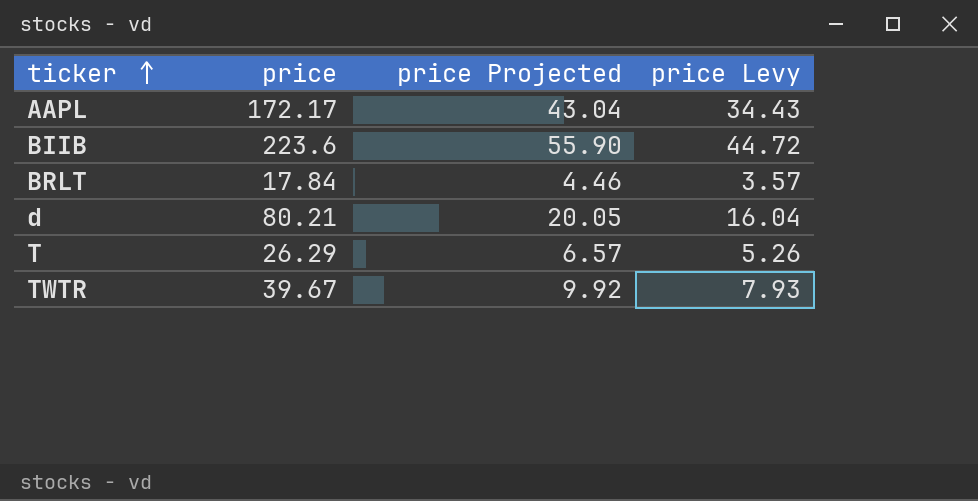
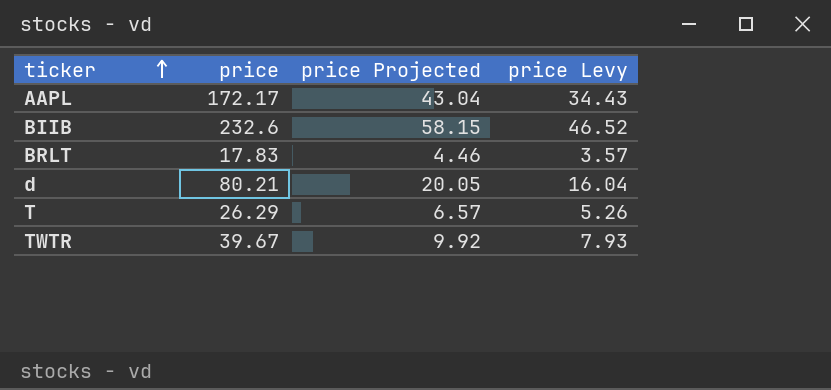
BIIB | price: 223.6 -> 232.6
BIIB | price Projected: 55.90 -> 58.15
BIIB | price Levy: 44.72 -> 46.52
BRLT | price: 17.84 -> 17.83

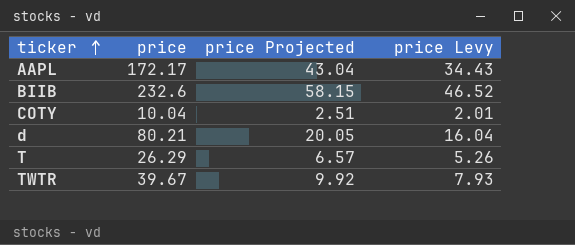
row BRLT: 17.83 | 4.46 | 3.57 -> none
row COTY: none -> 10.04 | 2.51 | 2.01

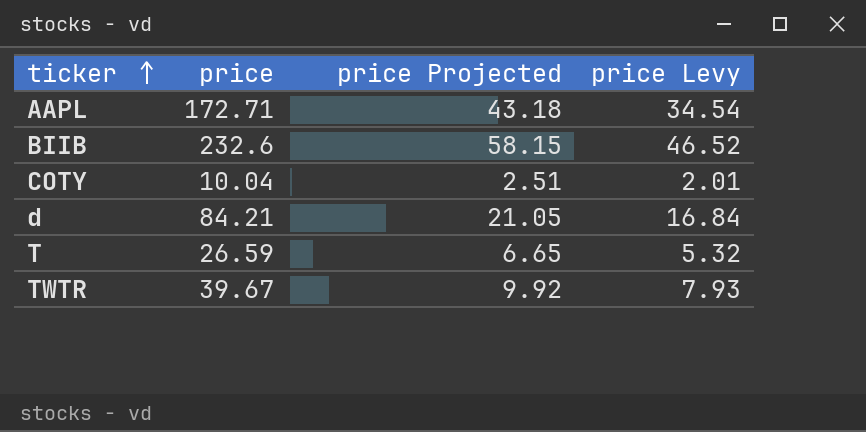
AAPL | price: 172.17 -> 172.71
AAPL | price Projected: 43.04 -> 43.18
AAPL | price Levy: 34.43 -> 34.54
d | price: 80.21 -> 84.21
d | price Projected: 20.05 -> 21.05
d | price Levy: 16.04 -> 16.84
T | price: 26.29 -> 26.59
T | price Projected: 6.57 -> 6.65
T | price Levy: 5.26 -> 5.32

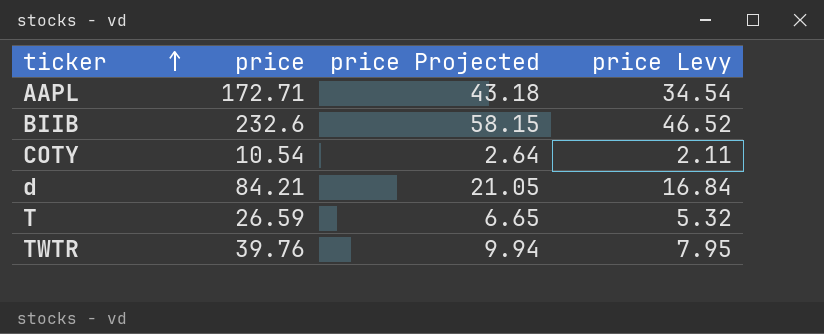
COTY | price: 10.04 -> 10.54
COTY | price Projected: 2.51 -> 2.64
COTY | price Levy: 2.01 -> 2.11
TWTR | price: 39.67 -> 39.76
TWTR | price Projected: 9.92 -> 9.94
TWTR | price Levy: 7.93 -> 7.95

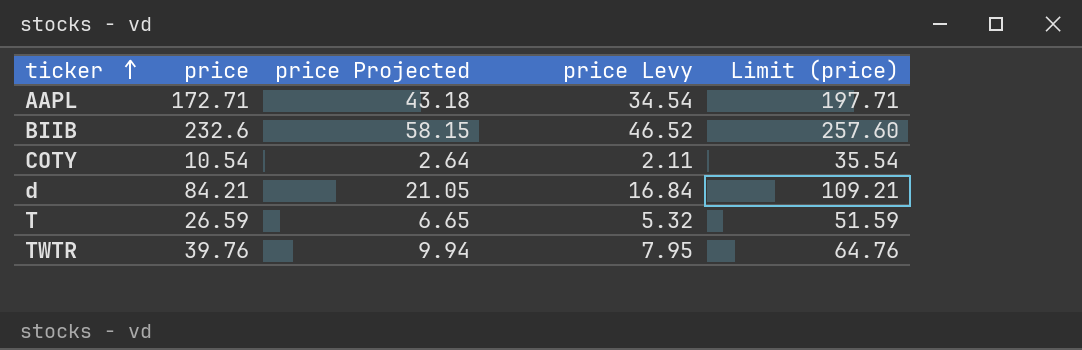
column Limit (price) | formula: none -> [price] + 25

